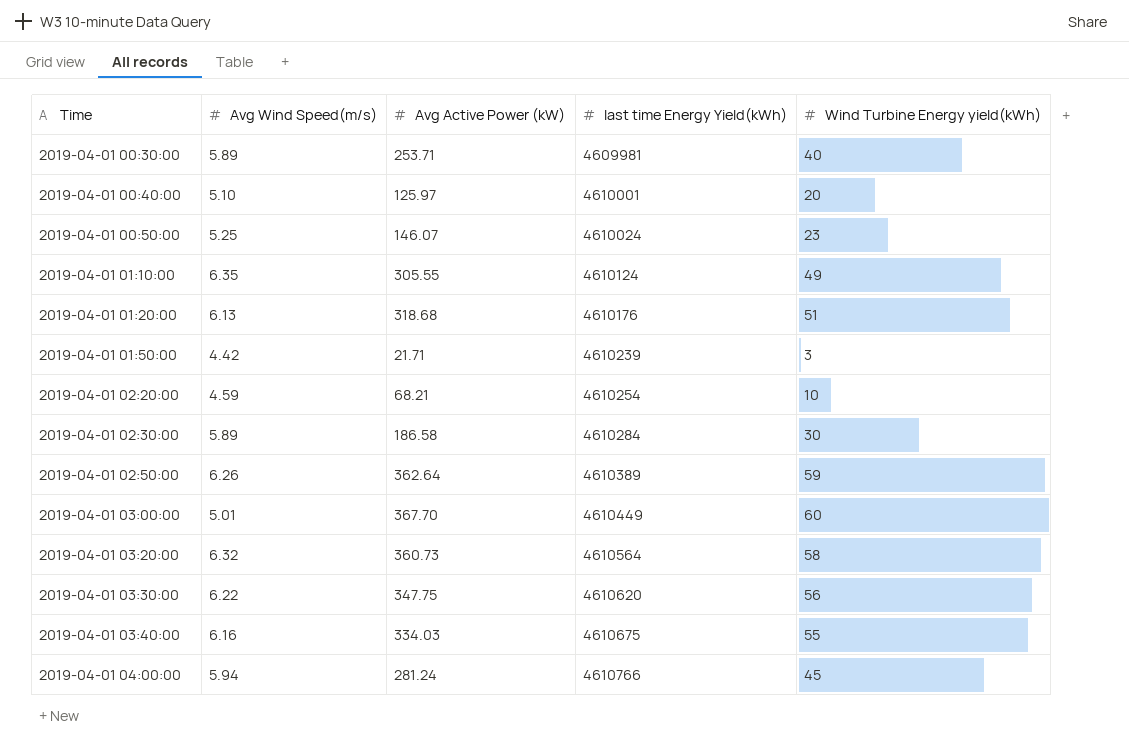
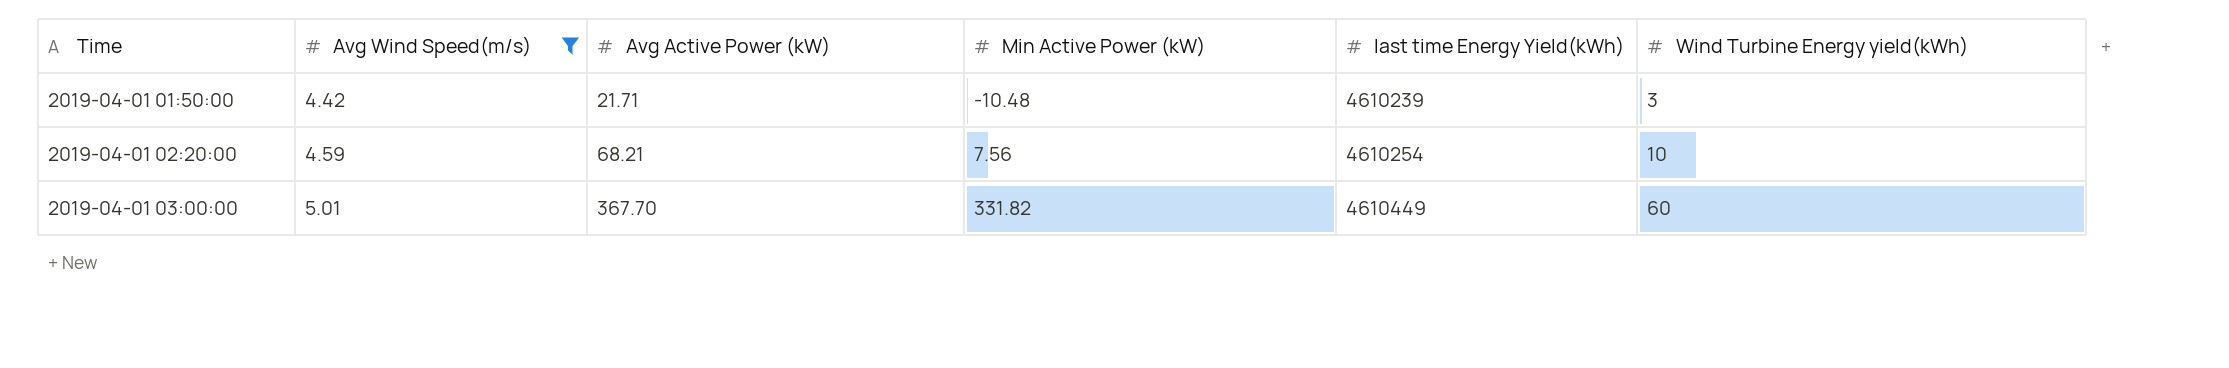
filter: none -> Avg Wind Speed(m/s) <= 5.01
column Min Active Power (kW) | position: none -> 4

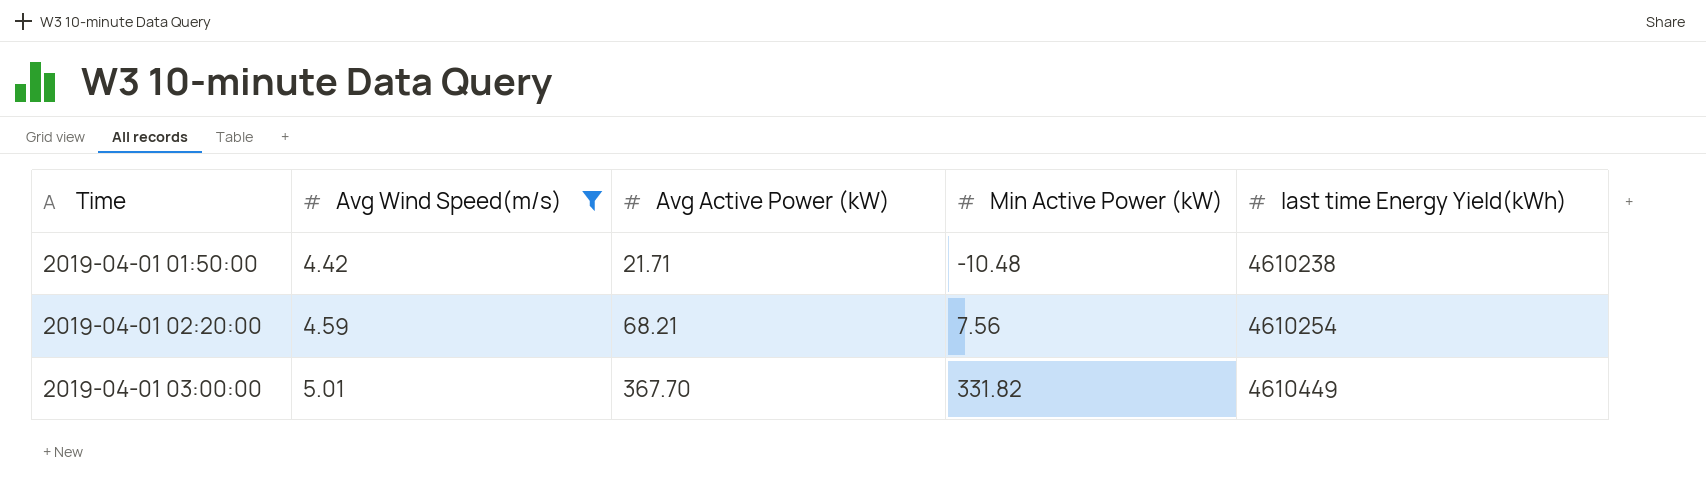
column Wind Turbine Energy yield(kWh) | position: 6 -> none
2019-04-01 01:50:00 | last time Energy Yield(kWh): 4610239 -> 4610238

